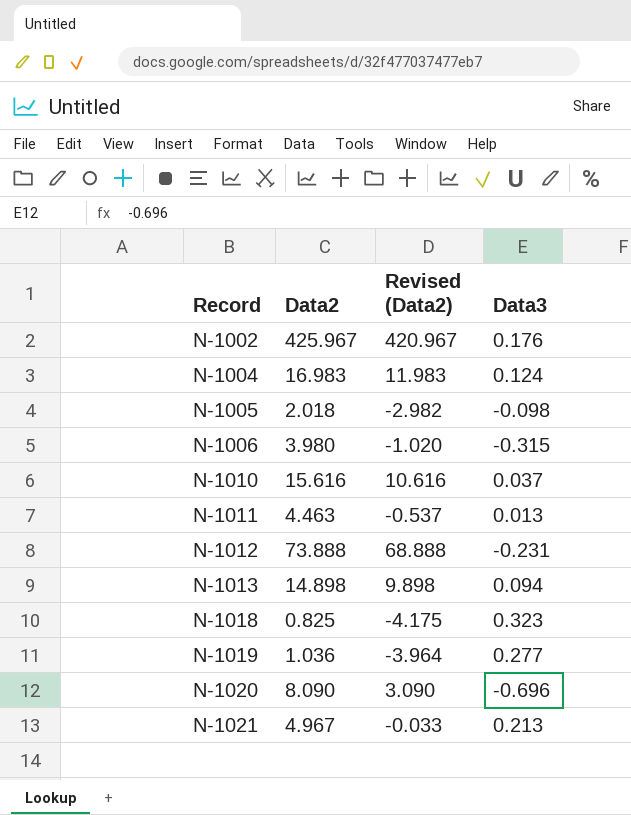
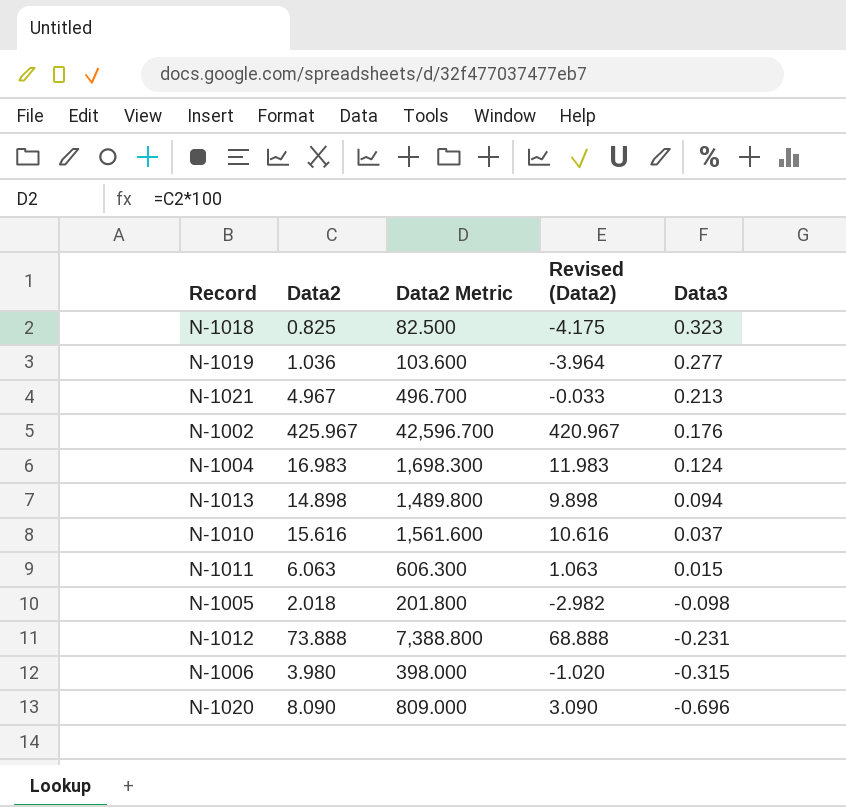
row order: Record ascending -> Data3 descending
column Data2 Metric | formula: none -> [Data2] * 100
N-1011 | Data2: 4.463 -> 6.063
N-1011 | Revised (Data2): -0.537 -> 1.063
N-1011 | Data3: 0.013 -> 0.015

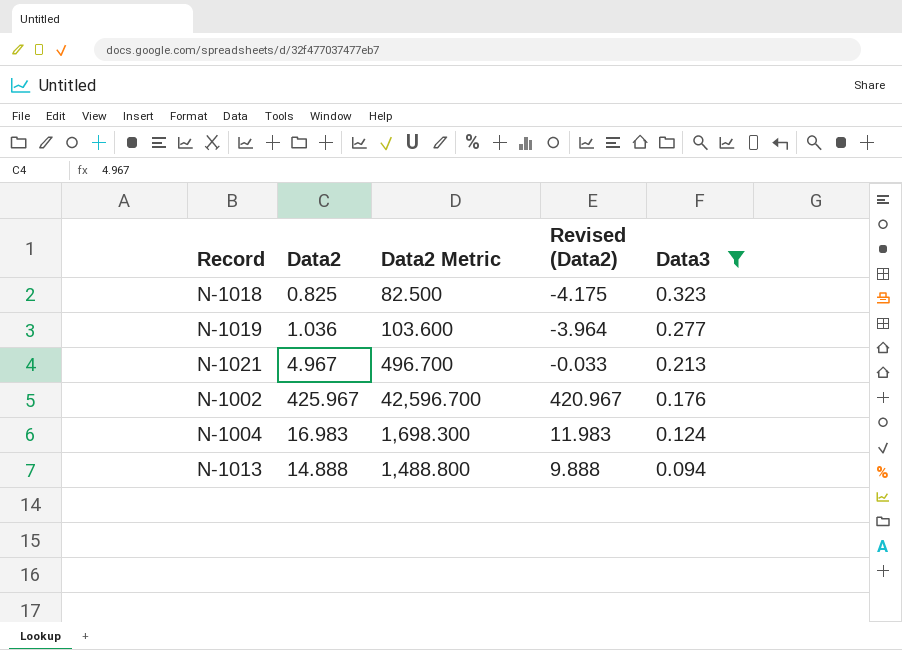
filter: none -> Data3 >= 0.094
N-1013 | Data2: 14.898 -> 14.888
N-1013 | Data2 Metric: 1,489.800 -> 1,488.800
N-1013 | Revised (Data2): 9.898 -> 9.888

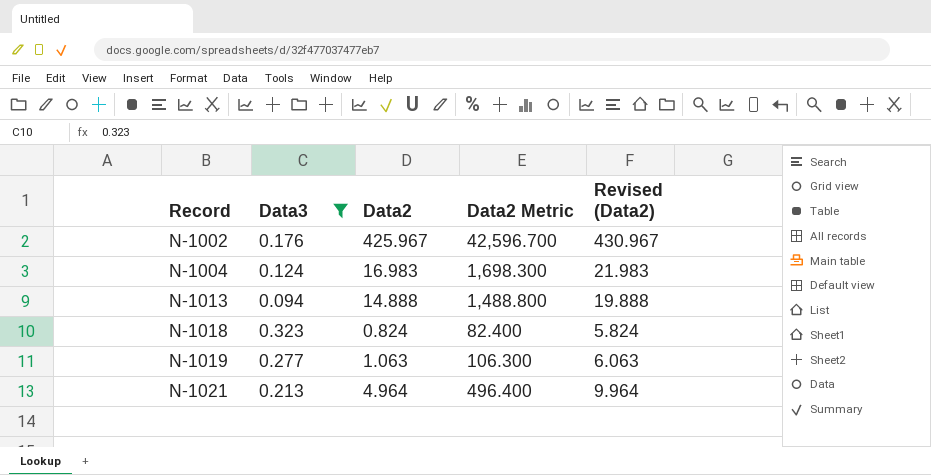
row order: Data3 descending -> Record ascending
column Data3 | position: 5 -> 2
column Revised (Data2) | formula: [Data2] - 5 -> [Data2] + 5
N-1018 | Data2: 0.825 -> 0.824
N-1018 | Data2 Metric: 82.500 -> 82.400
N-1019 | Data2: 1.036 -> 1.063
N-1019 | Data2 Metric: 103.600 -> 106.300
N-1021 | Data2: 4.967 -> 4.964
N-1021 | Data2 Metric: 496.700 -> 496.400

